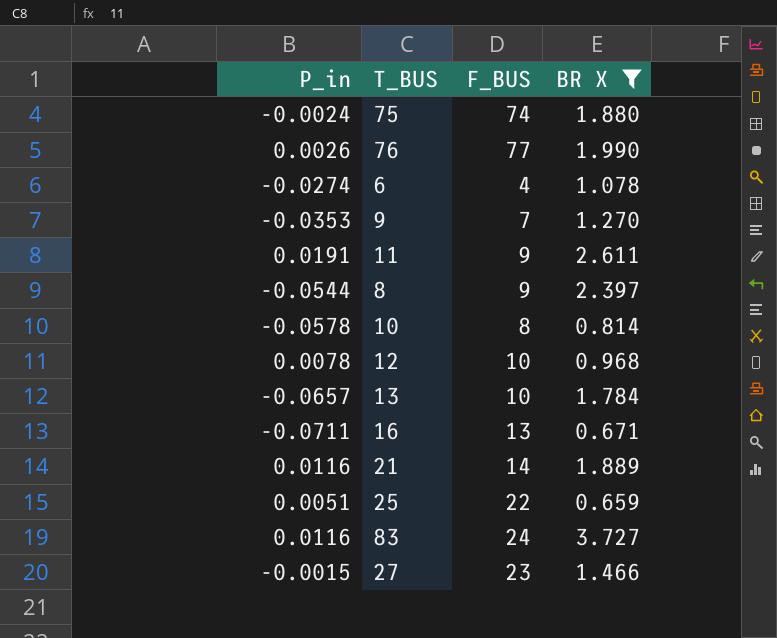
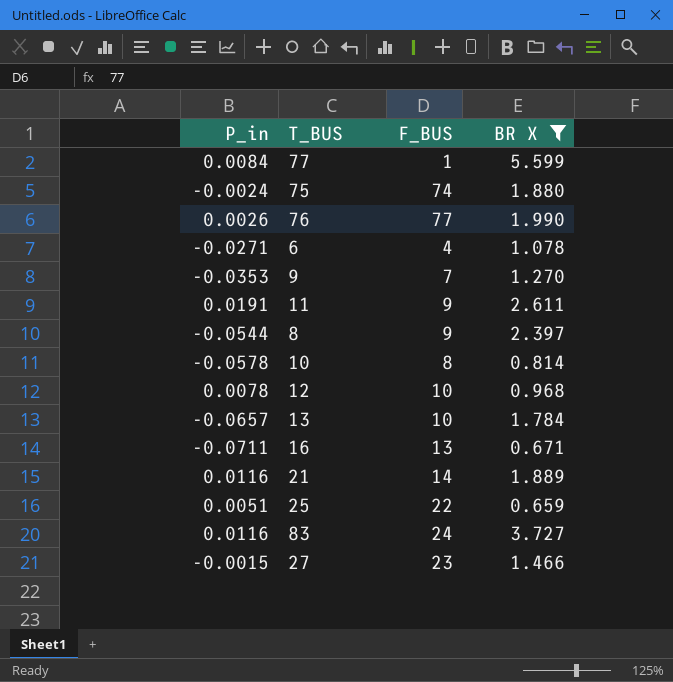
row 77: none -> 0.0084 | 1 | 5.599
6 | P_in: -0.0274 -> -0.0271

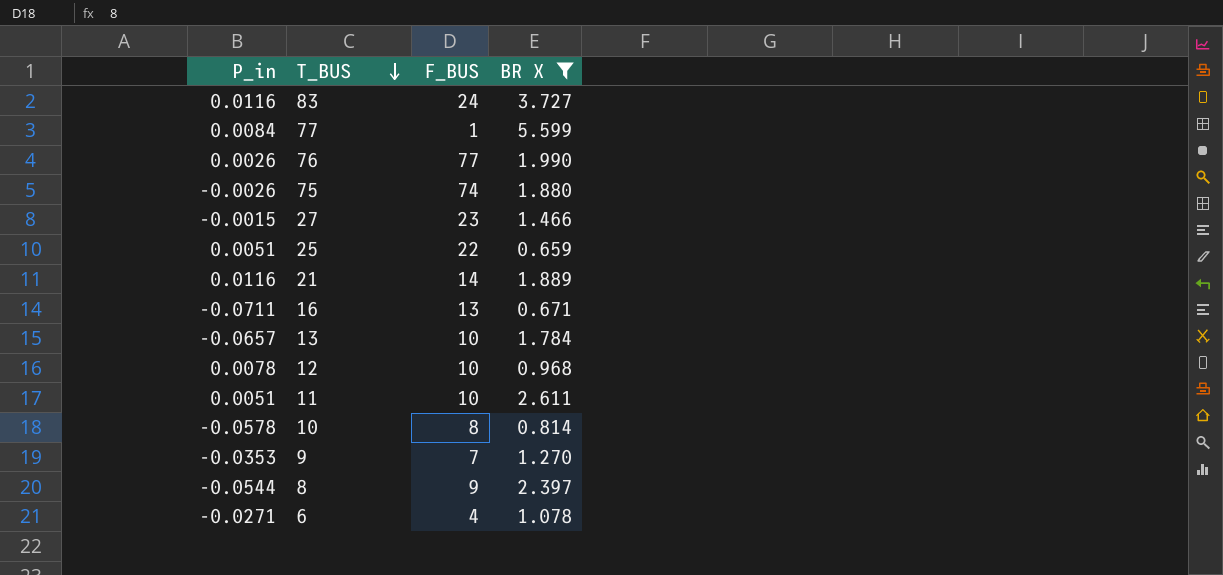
row order: none -> T_BUS descending
75 | P_in: -0.0024 -> -0.0026
11 | P_in: 0.0191 -> 0.0051
11 | F_BUS: 9 -> 10

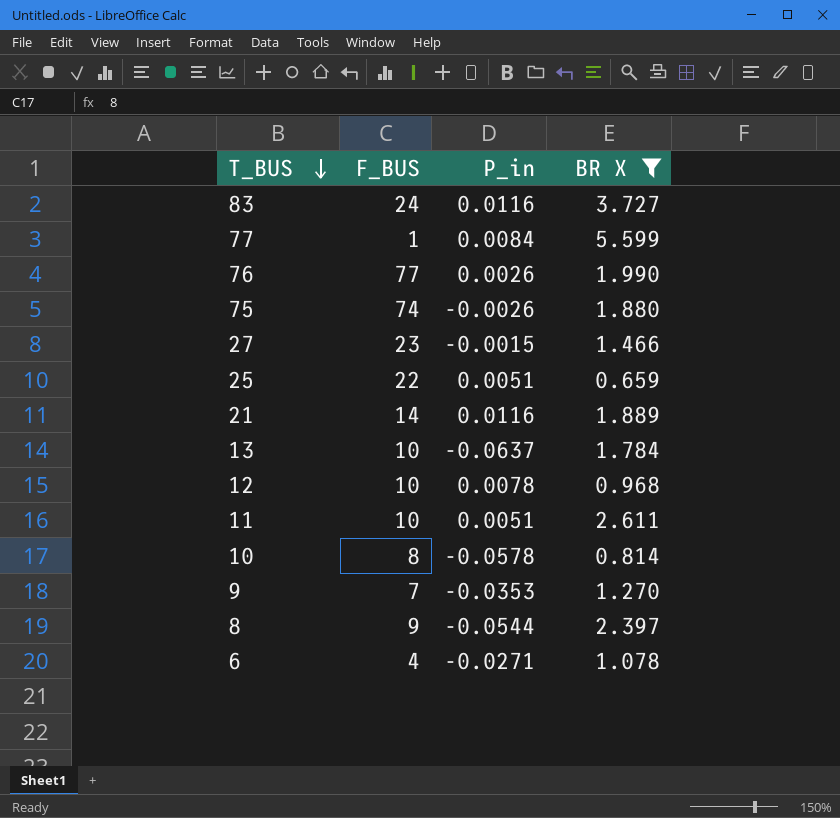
column P_in | position: 1 -> 3
row 16: -0.0711 | 13 | 0.671 -> none
13 | P_in: -0.0657 -> -0.0637

